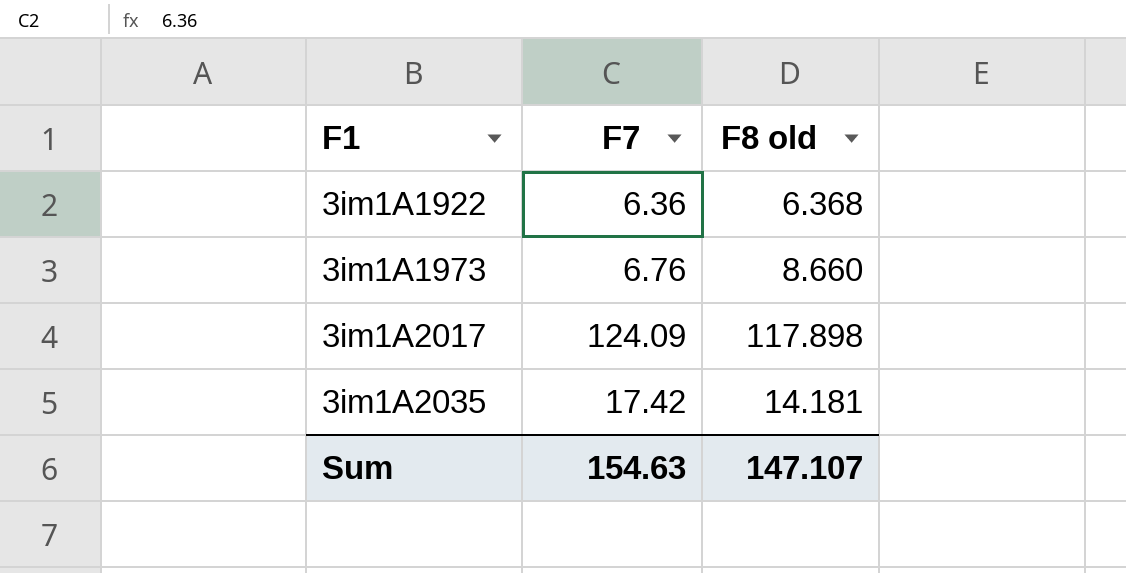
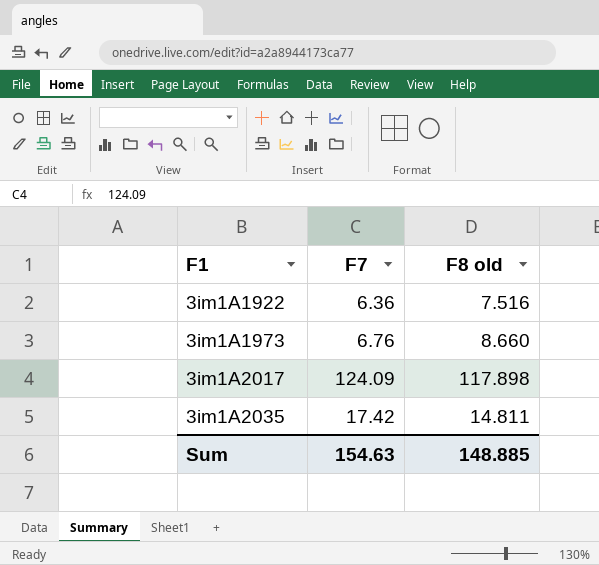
3im1A1922 | F8 old: 6.368 -> 7.516
3im1A2035 | F8 old: 14.181 -> 14.811
Sum | F8 old: 147.107 -> 148.885

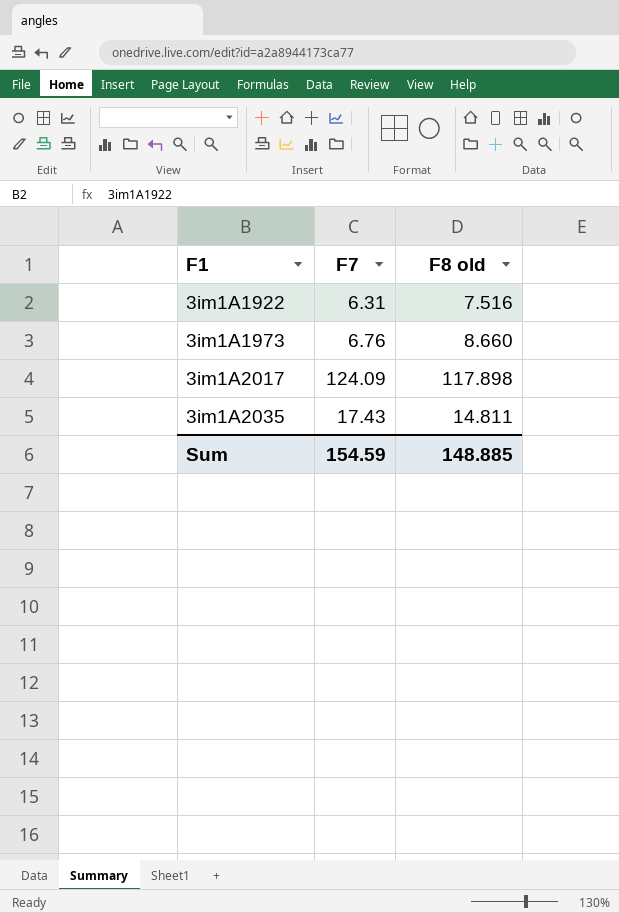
3im1A1922 | F7: 6.36 -> 6.31
3im1A2035 | F7: 17.42 -> 17.43
Sum | F7: 154.63 -> 154.59

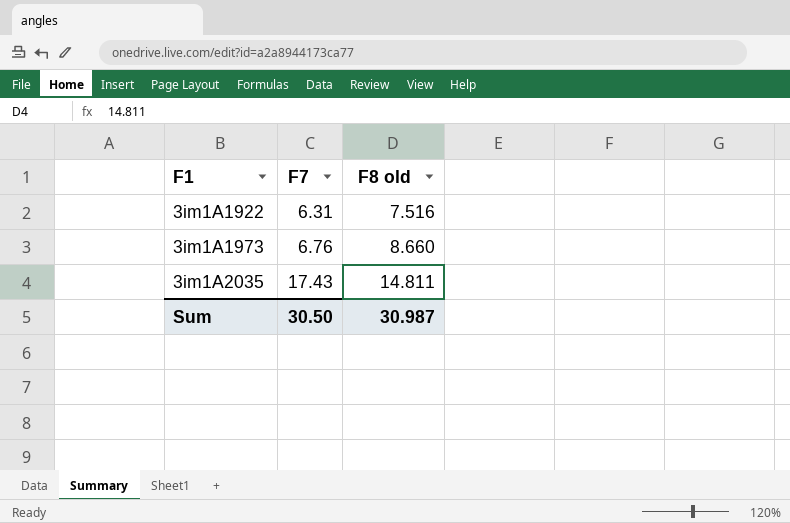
row 3im1A2017: 124.09 | 117.898 -> none
Sum | F7: 154.59 -> 30.50
Sum | F8 old: 148.885 -> 30.987

